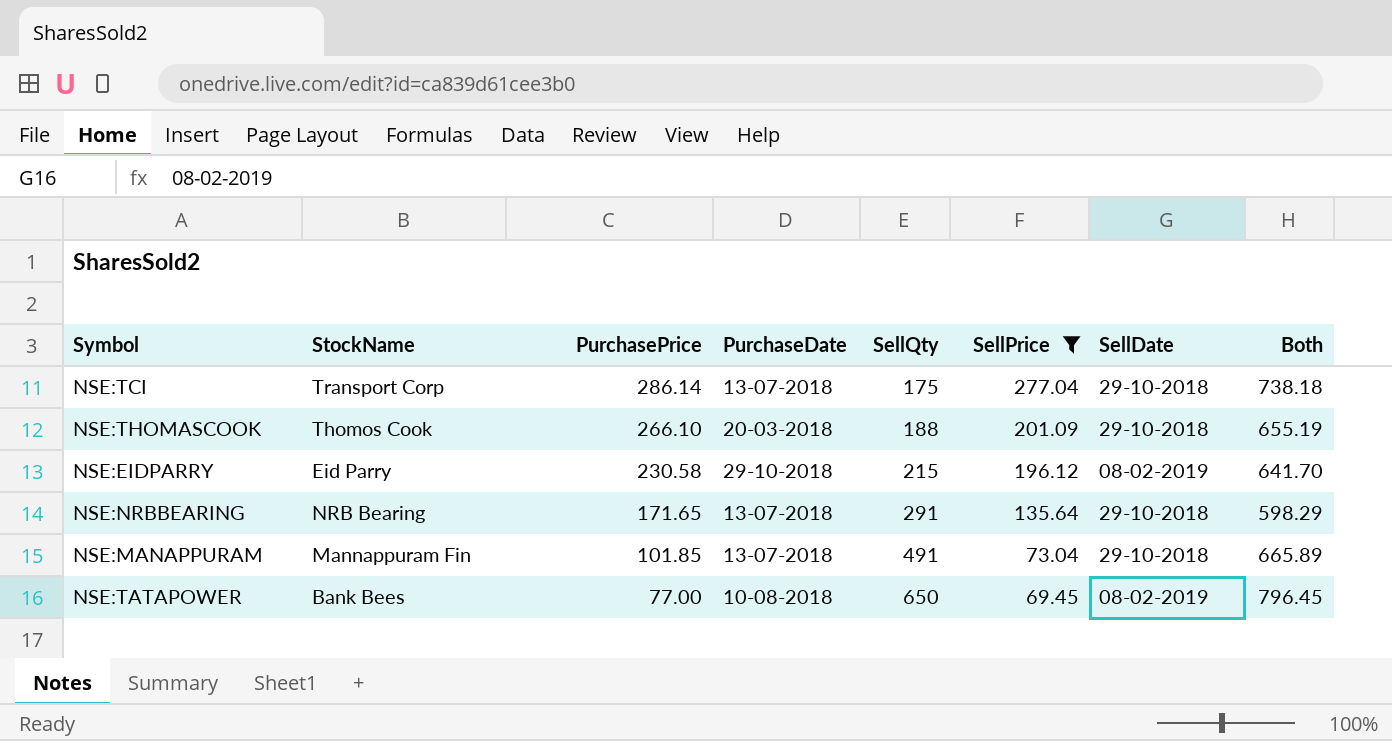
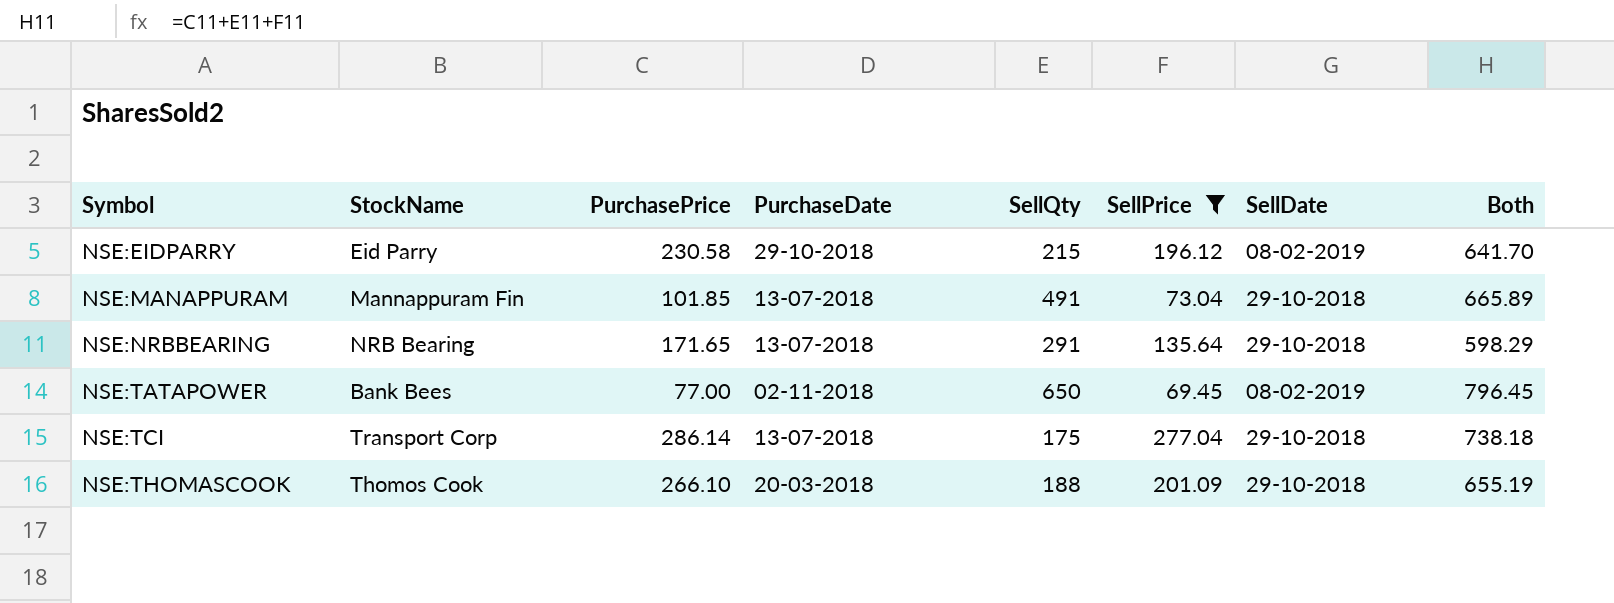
row order: PurchasePrice descending -> Symbol ascending
NSE:TATAPOWER | PurchaseDate: 10-08-2018 -> 02-11-2018

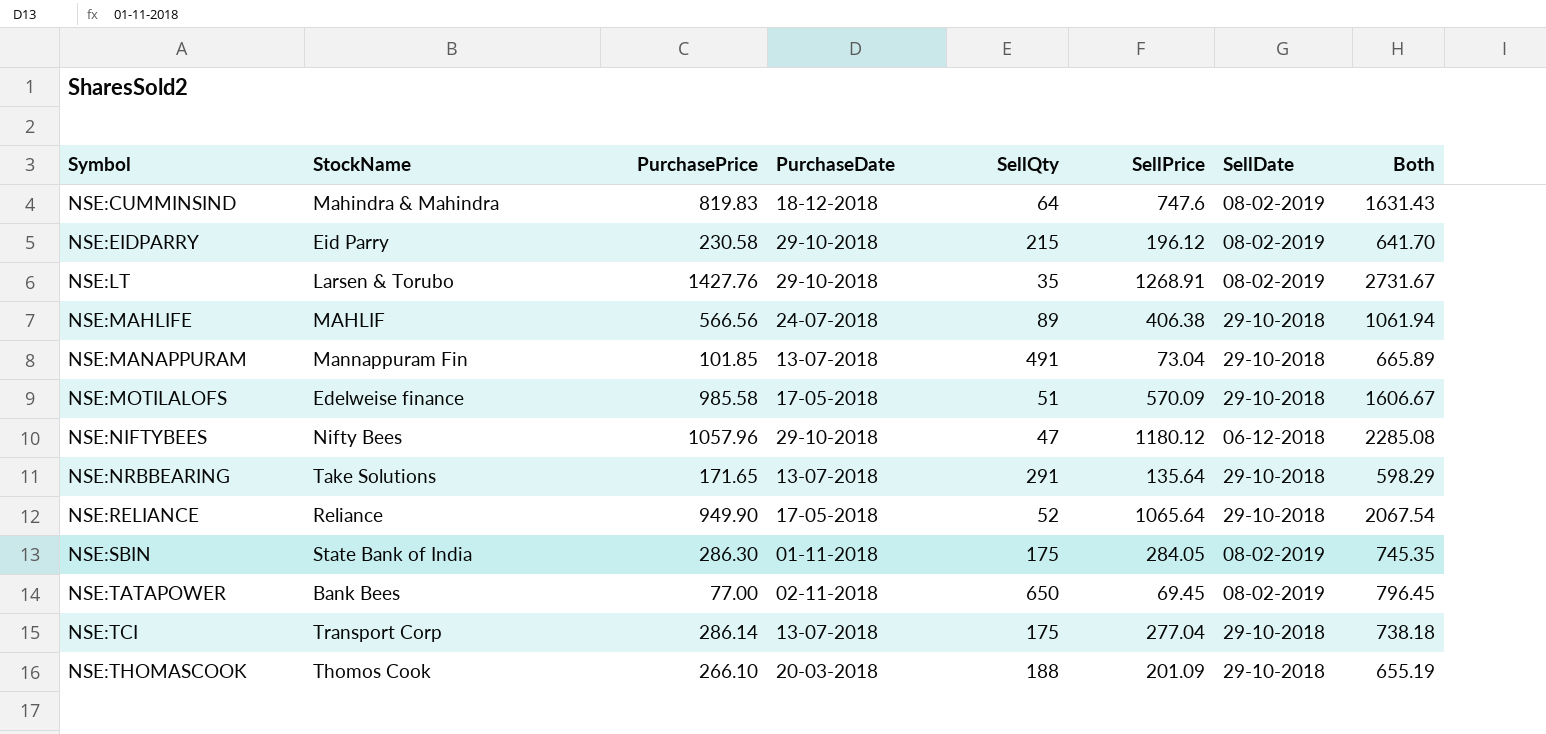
filter: SellPrice <= 277.04 -> none
NSE:NRBBEARING | StockName: NRB Bearing -> Take Solutions

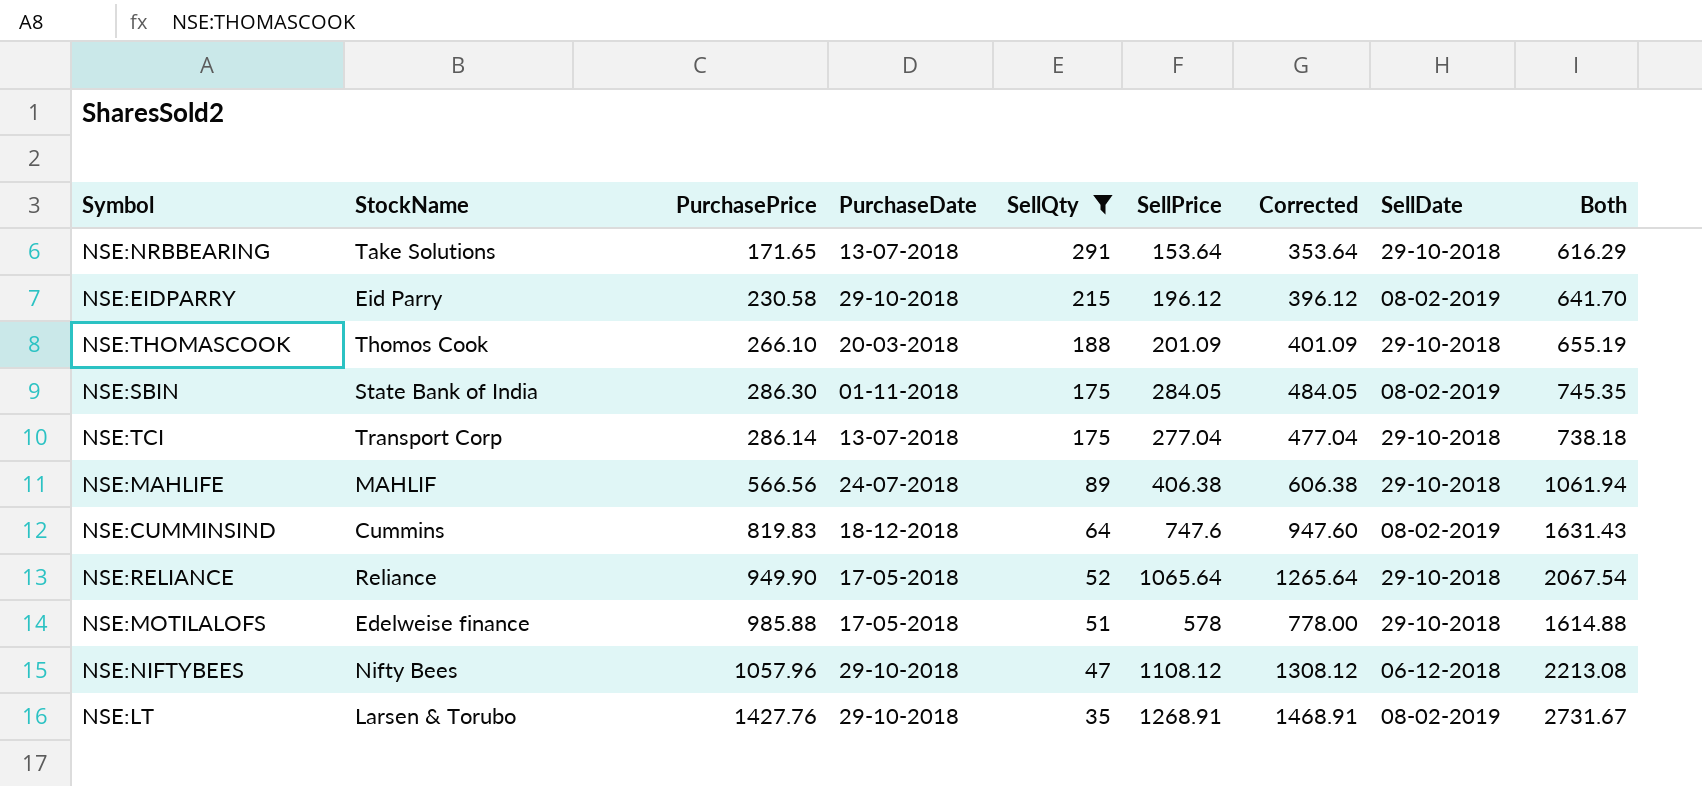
filter: none -> SellQty <= 291
row order: Symbol ascending -> SellQty descending
column Corrected | formula: none -> [SellPrice] + 200
NSE:NRBBEARING | SellPrice: 135.64 -> 153.64
NSE:NRBBEARING | Both: 598.29 -> 616.29
NSE:CUMMINSIND | StockName: Mahindra & Mahindra -> Cummins
NSE:MOTILALOFS | PurchasePrice: 985.58 -> 985.88
NSE:MOTILALOFS | SellPrice: 570.09 -> 578
NSE:MOTILALOFS | Both: 1606.67 -> 1614.88
NSE:NIFTYBEES | SellPrice: 1180.12 -> 1108.12
NSE:NIFTYBEES | Both: 2285.08 -> 2213.08

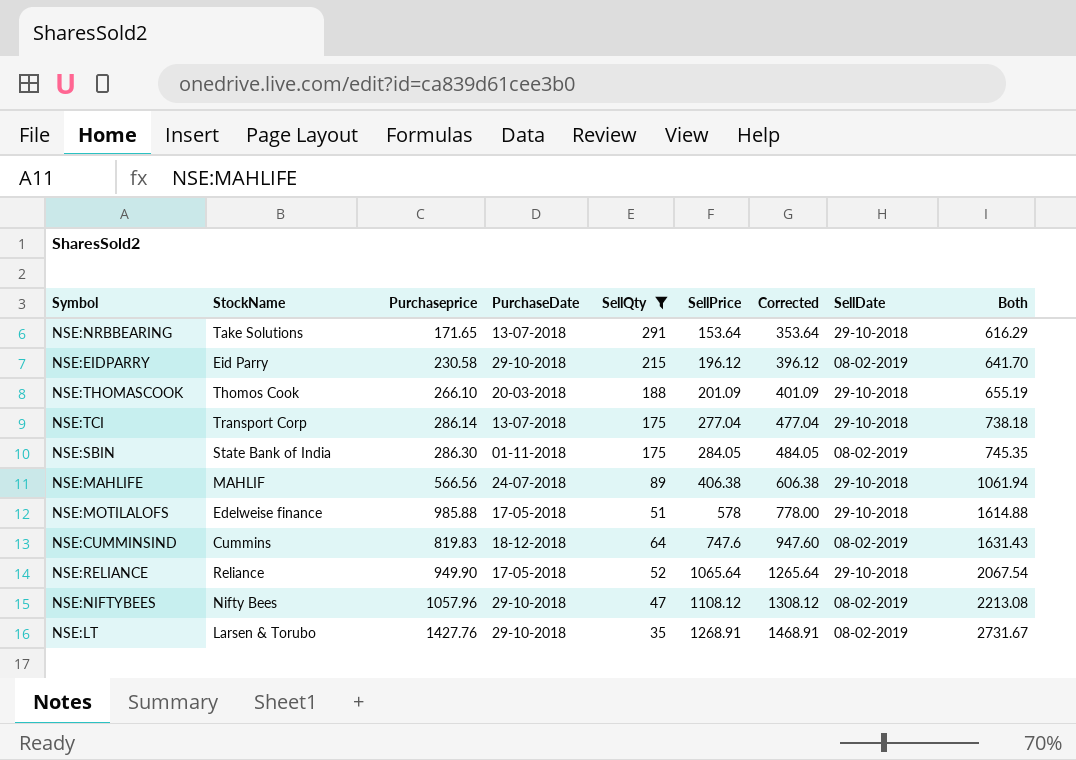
row order: SellQty descending -> SellPrice ascending
column name: PurchasePrice -> Purchaseprice
NSE:NIFTYBEES | SellDate: 06-12-2018 -> 08-02-2019

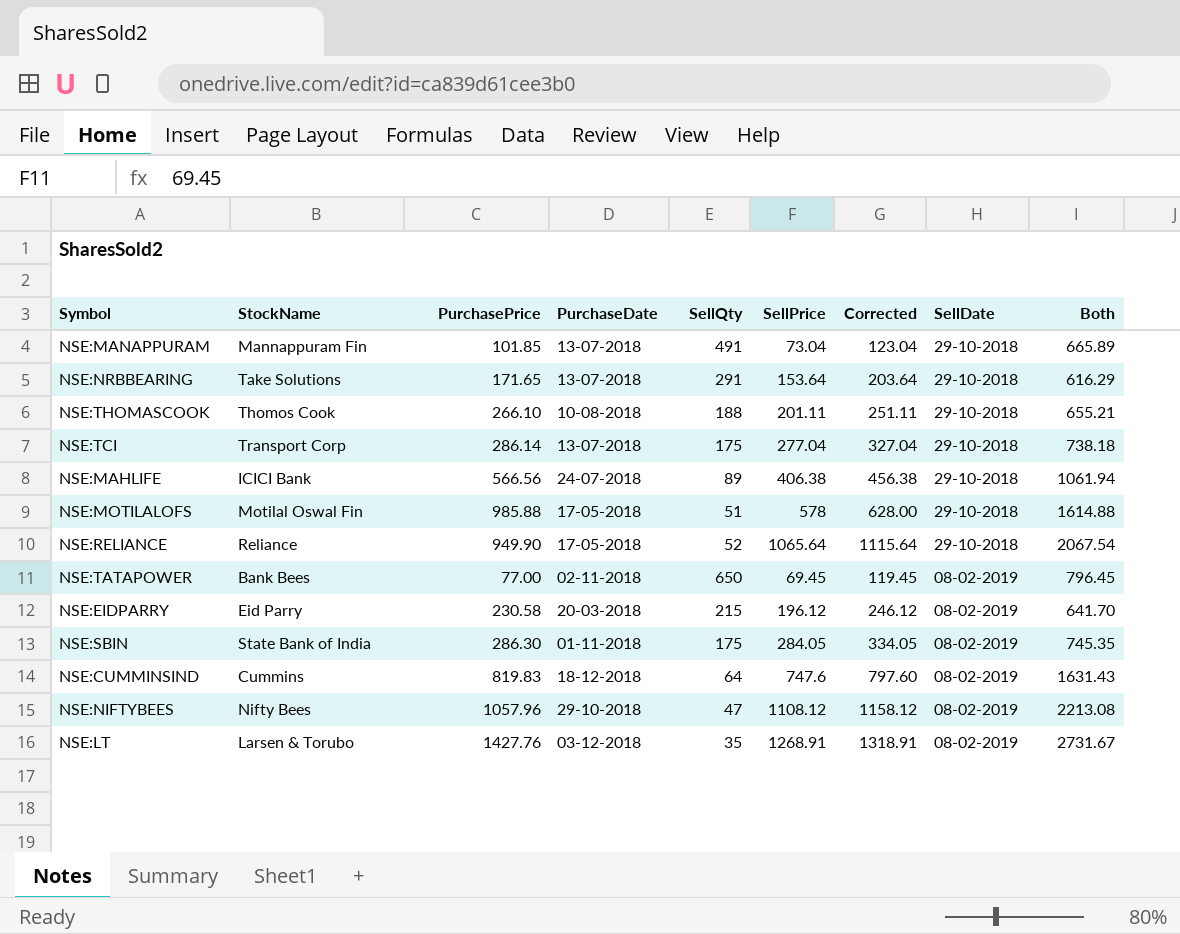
filter: SellQty <= 291 -> none
row order: SellPrice ascending -> SellDate descending
column name: Purchaseprice -> PurchasePrice
column Corrected | formula: [SellPrice] + 200 -> [SellPrice] + 50
NSE:THOMASCOOK | PurchaseDate: 20-03-2018 -> 10-08-2018
NSE:THOMASCOOK | SellPrice: 201.09 -> 201.11
NSE:THOMASCOOK | Both: 655.19 -> 655.21
NSE:MAHLIFE | StockName: MAHLIF -> ICICI Bank
NSE:MOTILALOFS | StockName: Edelweise finance -> Motilal Oswal Fin
NSE:EIDPARRY | PurchaseDate: 29-10-2018 -> 20-03-2018
NSE:LT | PurchaseDate: 29-10-2018 -> 03-12-2018

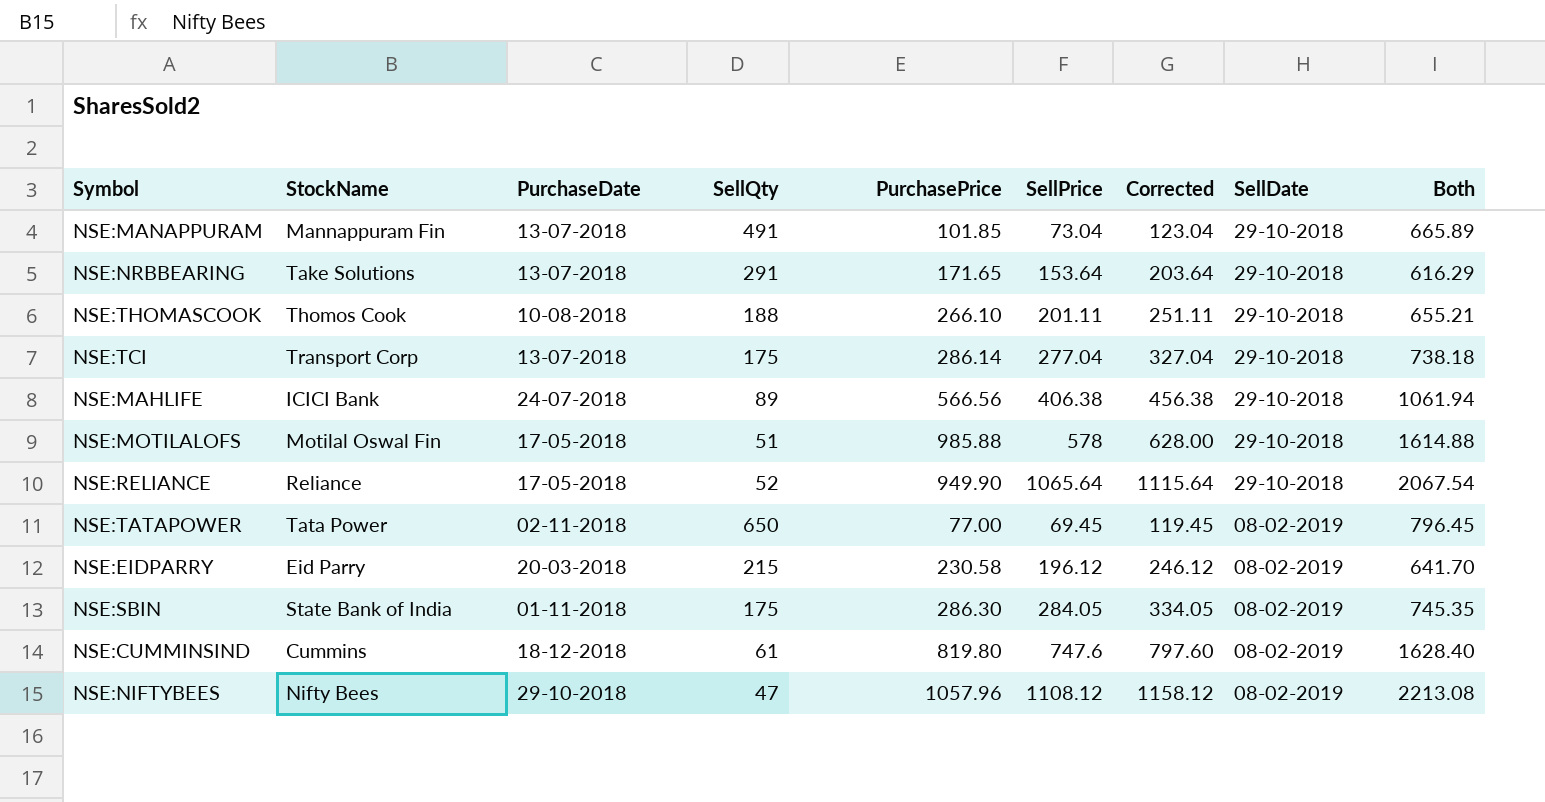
column PurchasePrice | position: 3 -> 5
row NSE:LT: Larsen & Torubo | 1427.76 | 03-12-2018 | 35 | 1268.91 | 1318.91 | 08-02-2019 | 2731.67 -> none
NSE:TATAPOWER | StockName: Bank Bees -> Tata Power
NSE:CUMMINSIND | SellQty: 64 -> 61
NSE:CUMMINSIND | PurchasePrice: 819.83 -> 819.80
NSE:CUMMINSIND | Both: 1631.43 -> 1628.40

